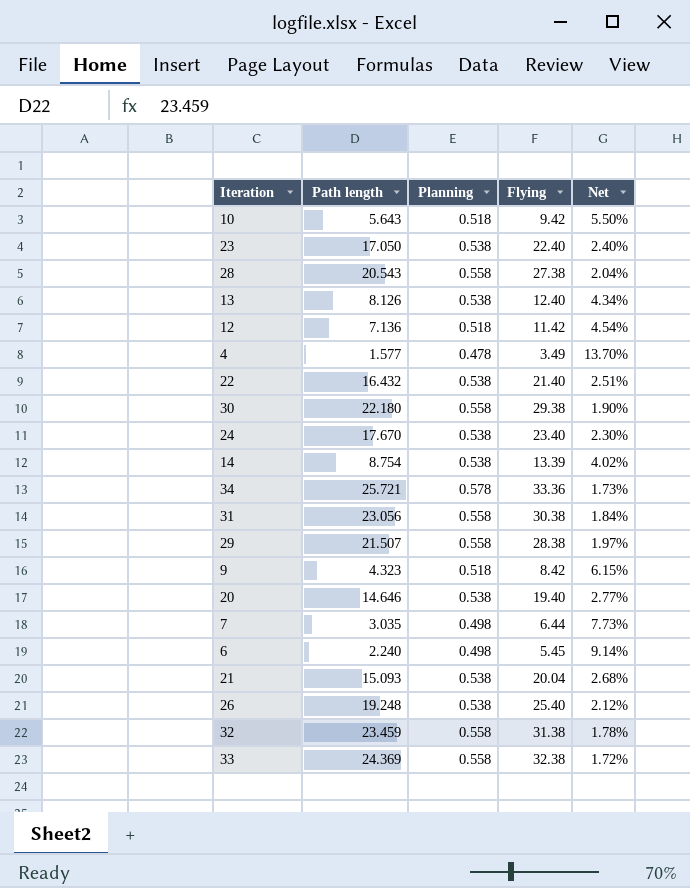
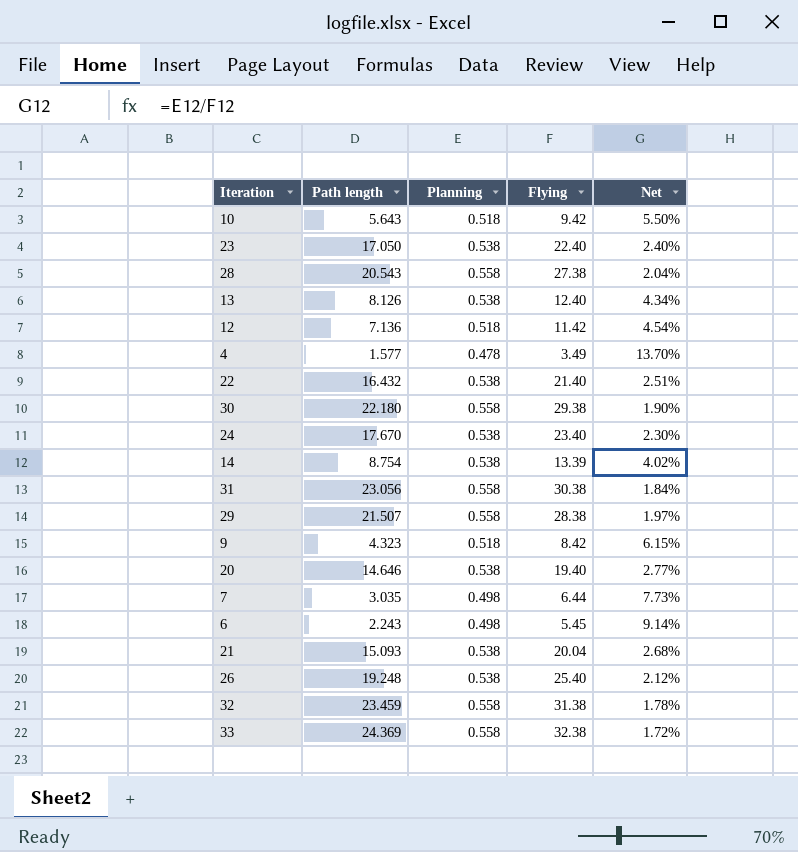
row 34: 25.721 | 0.578 | 33.36 | 1.73% -> none
6 | Path length: 2.240 -> 2.243

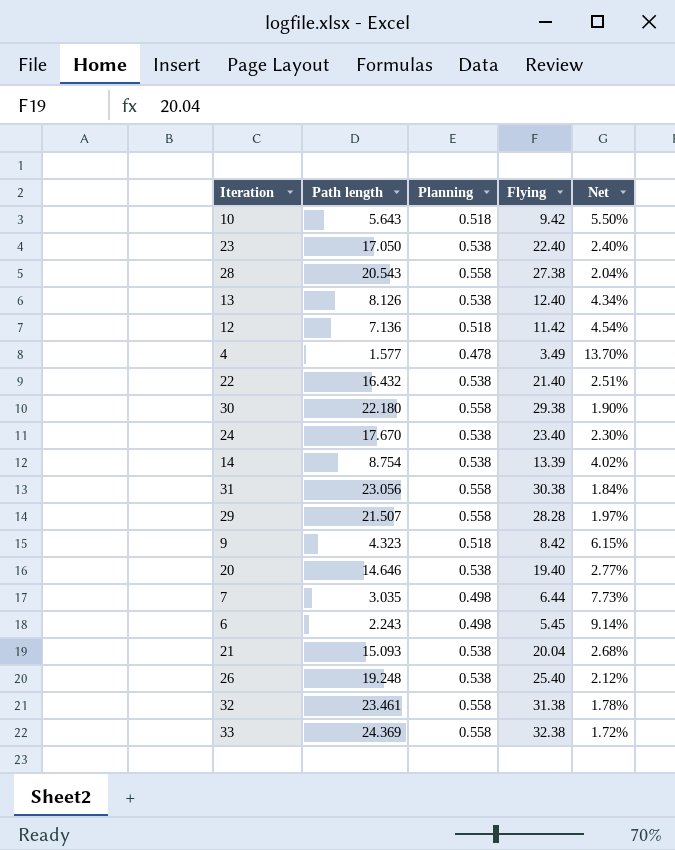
29 | Flying: 28.38 -> 28.28
32 | Path length: 23.459 -> 23.461

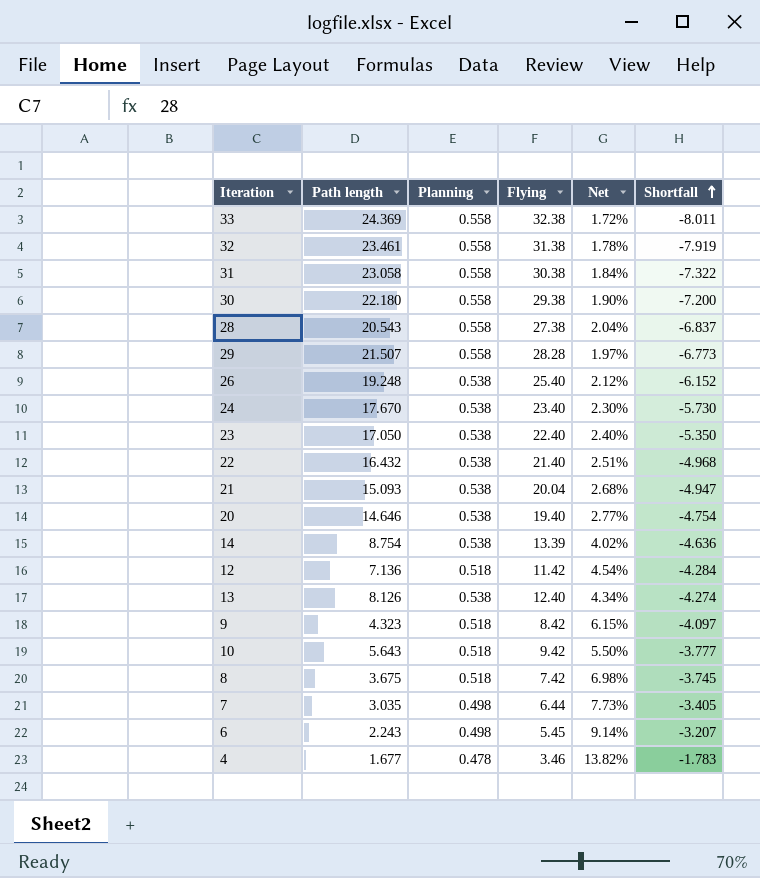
row order: none -> Shortfall ascending
column Shortfall | formula: none -> [Path length] - [Flying]
31 | Path length: 23.056 -> 23.058
row 8: none -> 3.675 | 0.518 | 7.42 | 6.98% | -3.745
4 | Path length: 1.577 -> 1.677
4 | Flying: 3.49 -> 3.46
4 | Net: 13.70% -> 13.82%

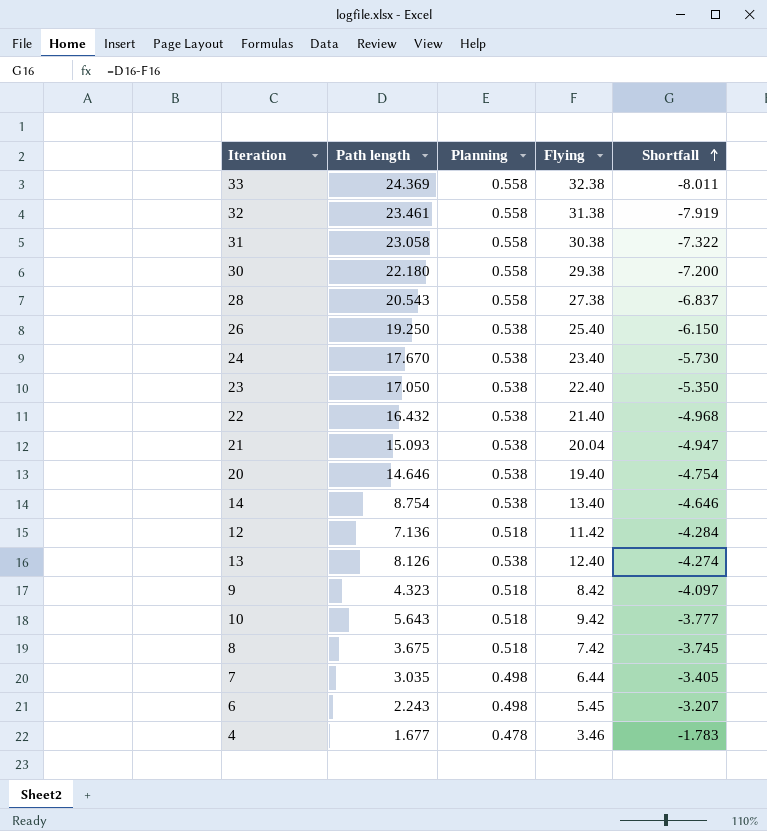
column Net | formula: [Planning] / [Flying] -> none
row 29: 21.507 | 0.558 | 28.28 | 1.97% | -6.773 -> none
26 | Path length: 19.248 -> 19.250
26 | Shortfall: -6.152 -> -6.150
14 | Flying: 13.39 -> 13.40
14 | Shortfall: -4.636 -> -4.646

